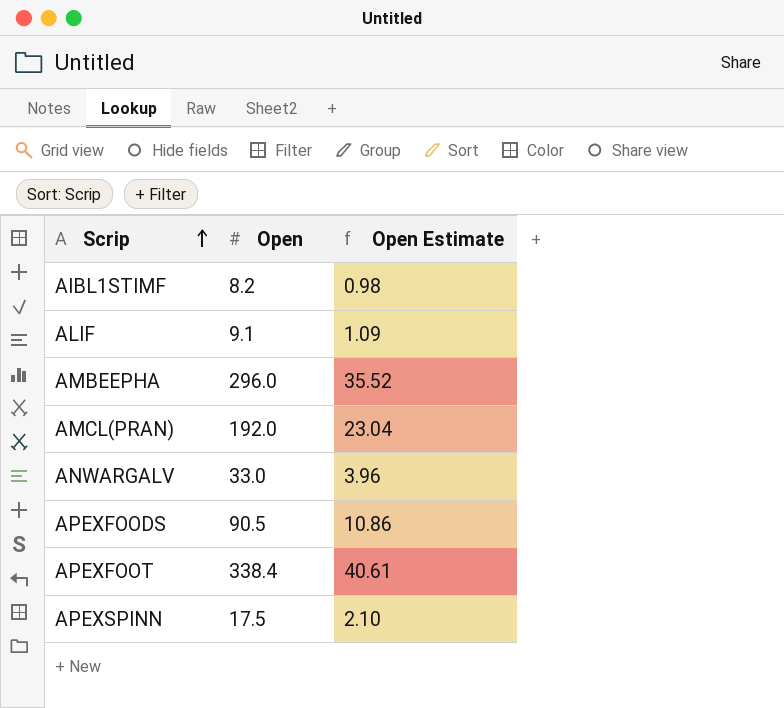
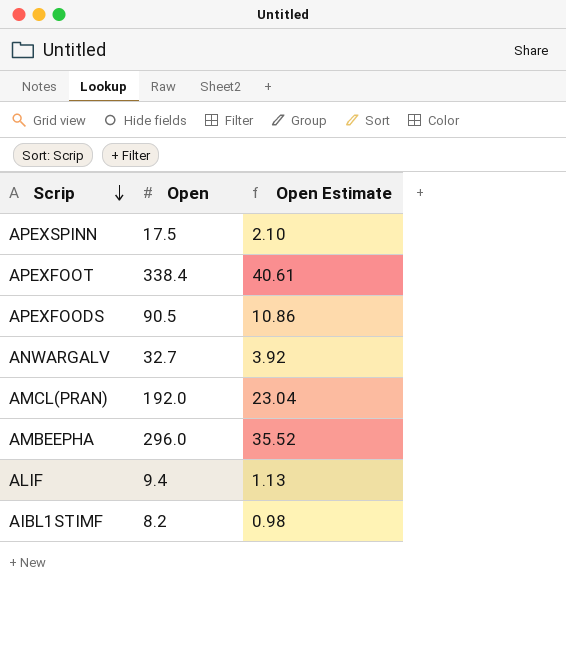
row order: Scrip ascending -> Scrip descending
ANWARGALV | Open: 33.0 -> 32.7
ANWARGALV | Open Estimate: 3.96 -> 3.92
ALIF | Open: 9.1 -> 9.4
ALIF | Open Estimate: 1.09 -> 1.13

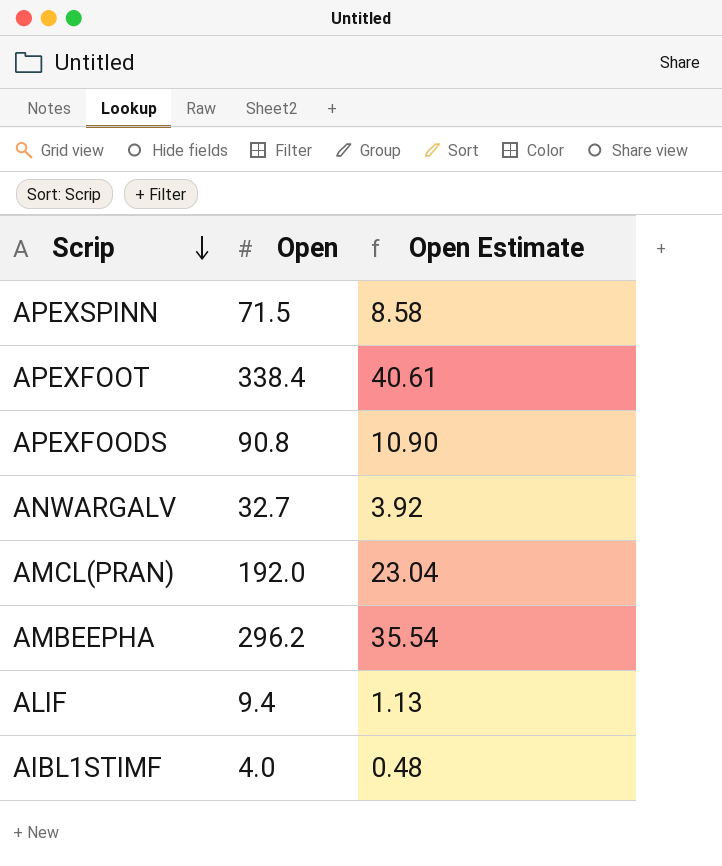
APEXSPINN | Open: 17.5 -> 71.5
APEXSPINN | Open Estimate: 2.10 -> 8.58
APEXFOODS | Open: 90.5 -> 90.8
APEXFOODS | Open Estimate: 10.86 -> 10.90
AMBEEPHA | Open: 296.0 -> 296.2
AMBEEPHA | Open Estimate: 35.52 -> 35.54
AIBL1STIMF | Open: 8.2 -> 4.0
AIBL1STIMF | Open Estimate: 0.98 -> 0.48

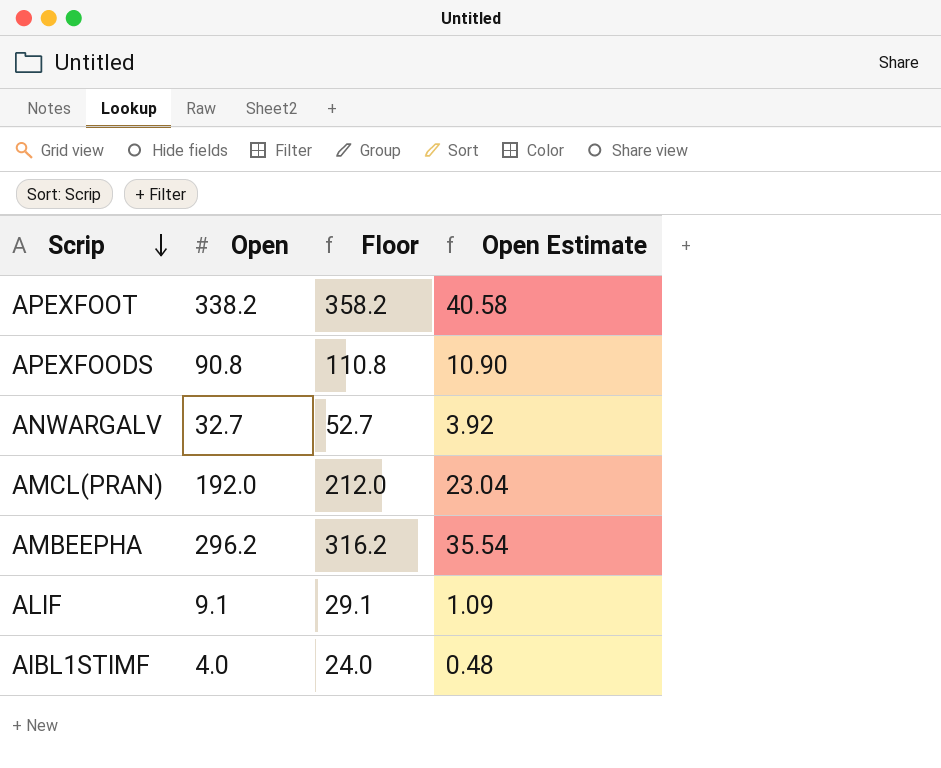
column Floor | formula: none -> [Open] + 20
row APEXSPINN: 71.5 | 8.58 -> none
APEXFOOT | Open: 338.4 -> 338.2
APEXFOOT | Open Estimate: 40.61 -> 40.58
ALIF | Open: 9.4 -> 9.1
ALIF | Open Estimate: 1.13 -> 1.09

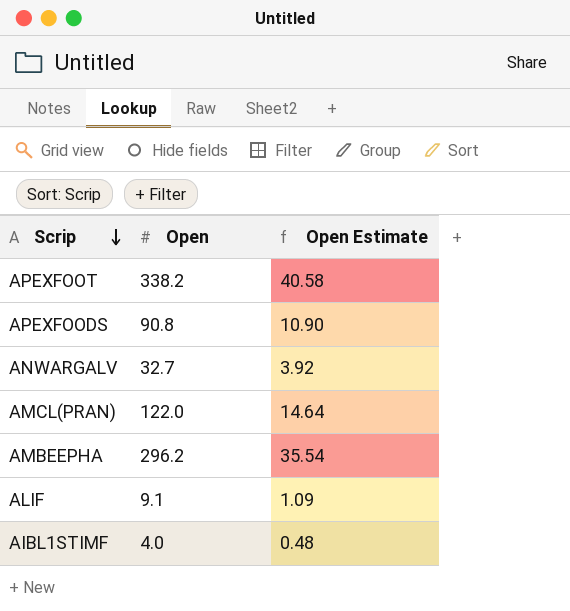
column Floor | formula: [Open] + 20 -> none
AMCL(PRAN) | Open: 192.0 -> 122.0
AMCL(PRAN) | Open Estimate: 23.04 -> 14.64

